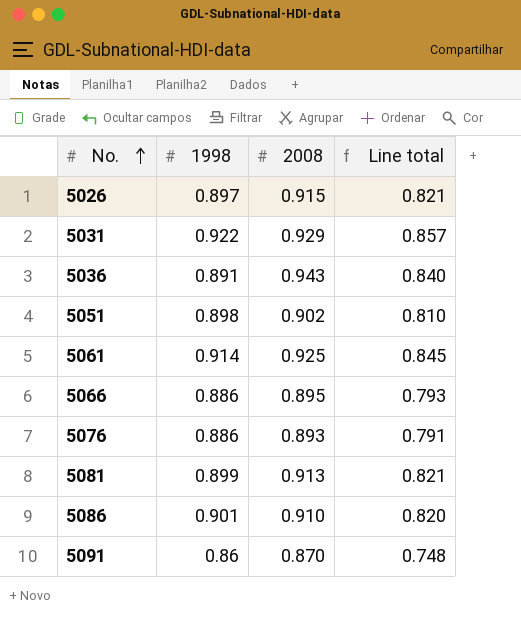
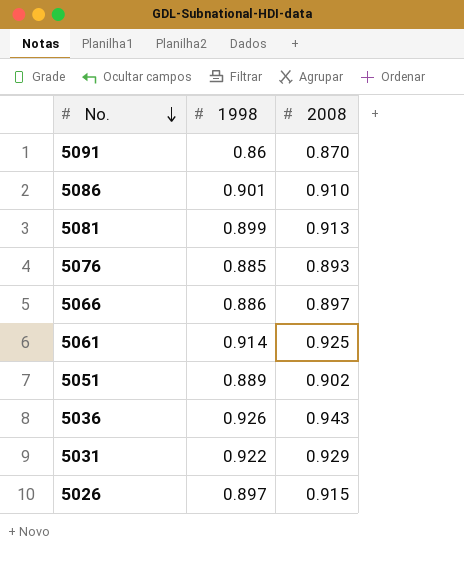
row order: No. ascending -> No. descending
column Line total | formula: [1998] * [2008] -> none
5076 | 1998: 0.886 -> 0.885
5066 | 2008: 0.895 -> 0.897
5051 | 1998: 0.898 -> 0.889
5036 | 1998: 0.891 -> 0.926

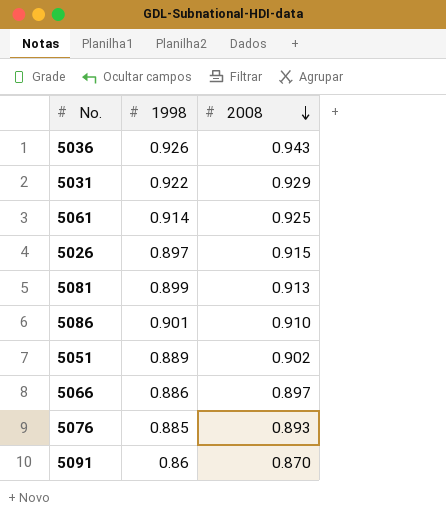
row order: No. descending -> 2008 descending

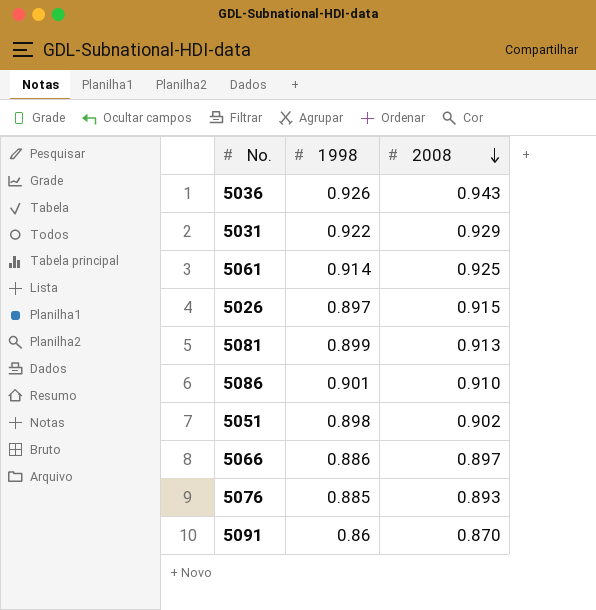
5051 | 1998: 0.889 -> 0.898

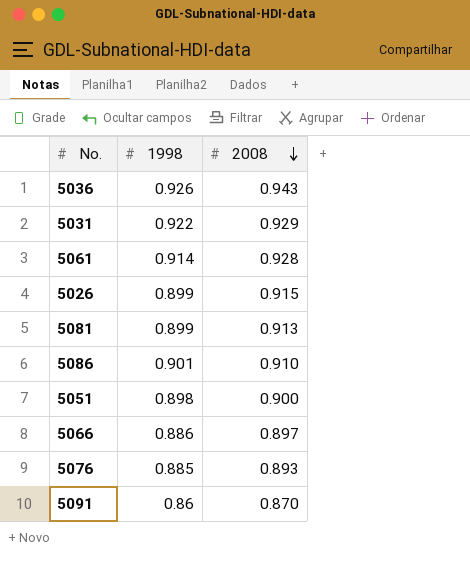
5061 | 2008: 0.925 -> 0.928
5026 | 1998: 0.897 -> 0.899
5051 | 2008: 0.902 -> 0.900

